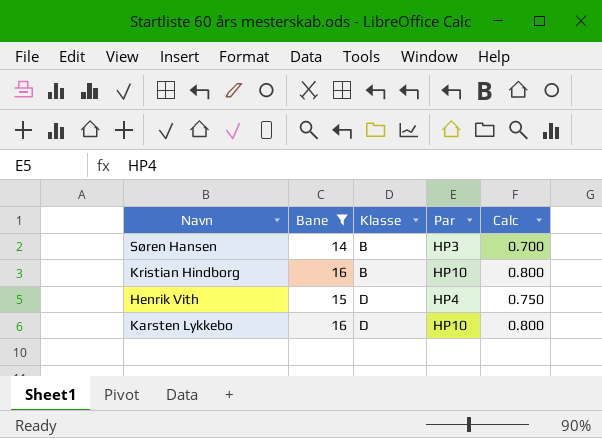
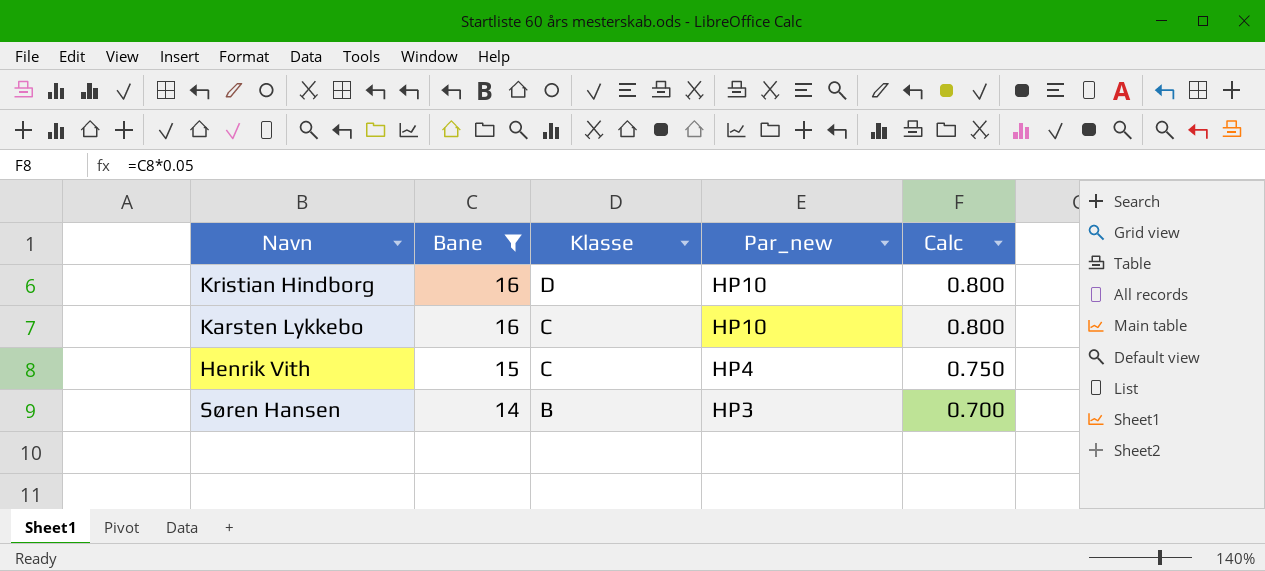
row order: Klasse ascending -> Bane descending
column name: Par -> Par_new
Kristian Hindborg | Klasse: B -> D
Karsten Lykkebo | Klasse: D -> C
Henrik Vith | Klasse: D -> C

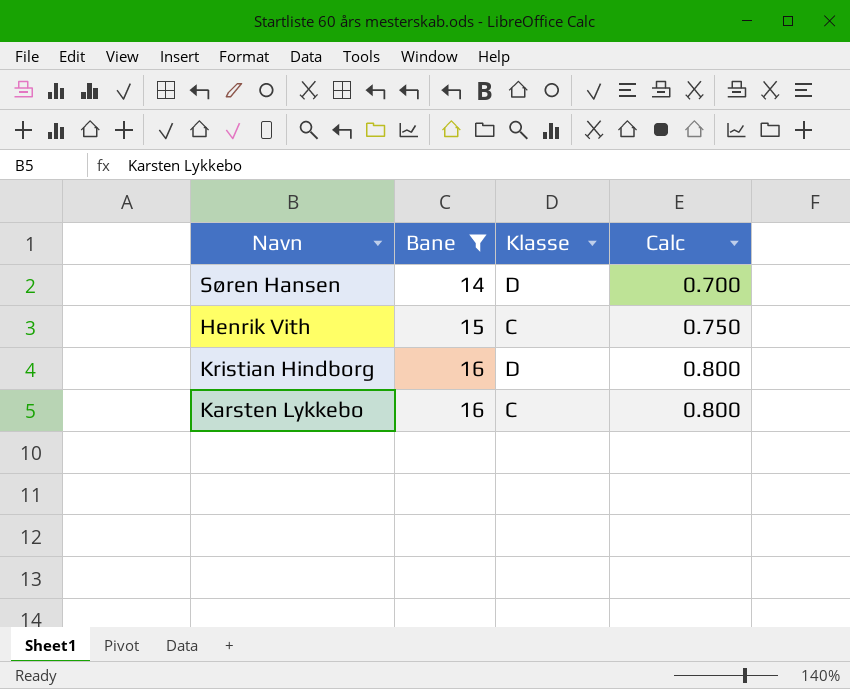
row order: Bane descending -> Bane ascending
column Par_new | position: 4 -> none
Søren Hansen | Klasse: B -> D

